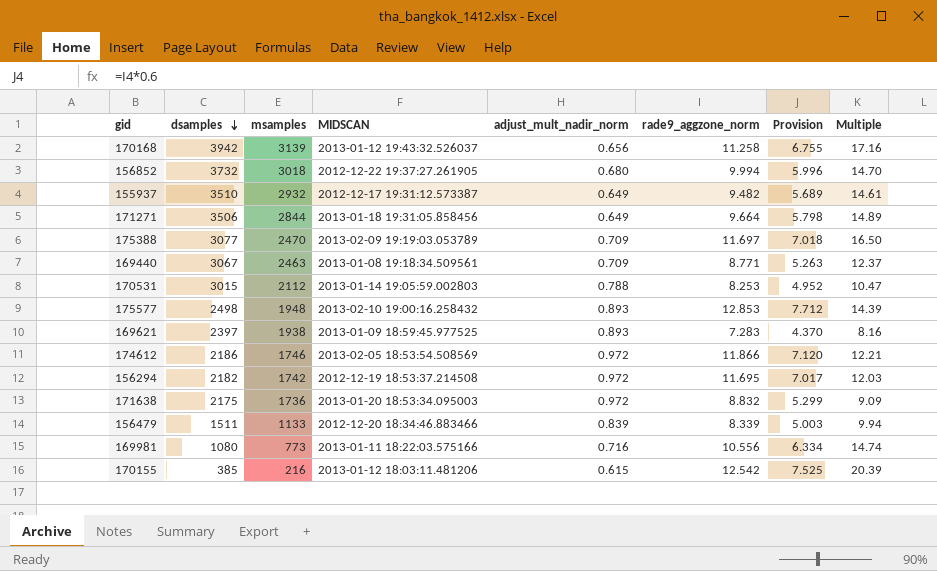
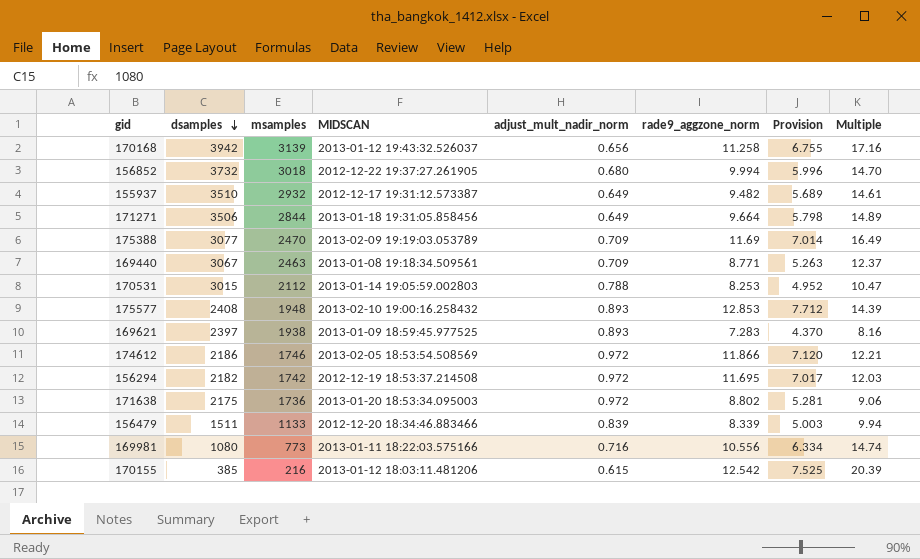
175388 | rade9_aggzone_norm: 11.697 -> 11.69
175388 | Provision: 7.018 -> 7.014
175388 | Multiple: 16.50 -> 16.49
175577 | dsamples: 2498 -> 2408
171638 | rade9_aggzone_norm: 8.832 -> 8.802
171638 | Provision: 5.299 -> 5.281
171638 | Multiple: 9.09 -> 9.06

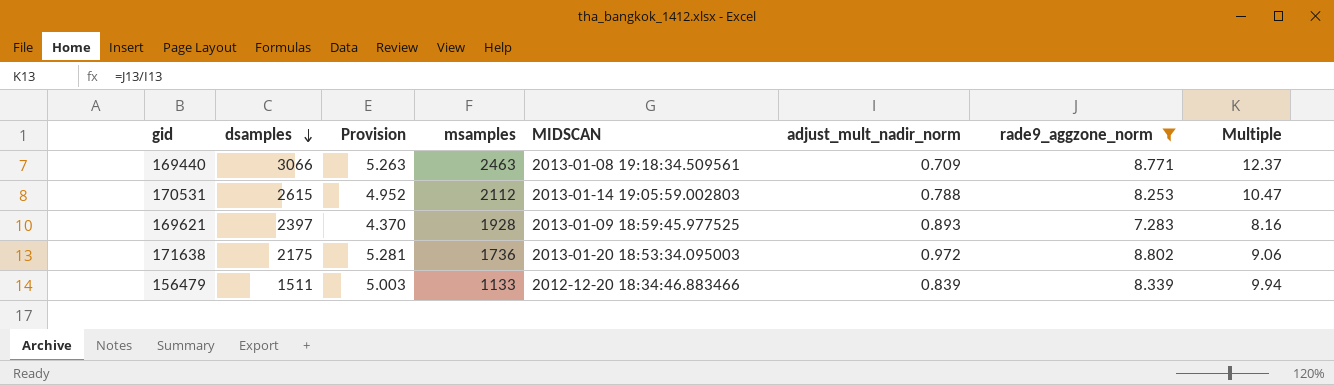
filter: none -> rade9_aggzone_norm <= 8.802
column Provision | position: 7 -> 3
169440 | dsamples: 3067 -> 3066
170531 | dsamples: 3015 -> 2615
169621 | msamples: 1938 -> 1928

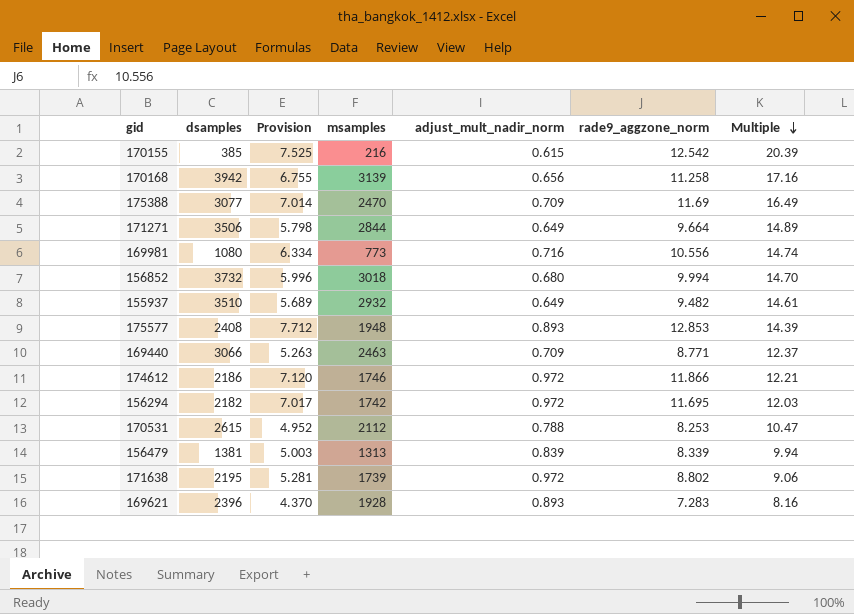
filter: rade9_aggzone_norm <= 8.802 -> none
row order: dsamples descending -> Multiple descending
column MIDSCAN | position: 5 -> none
156479 | dsamples: 1511 -> 1381
156479 | msamples: 1133 -> 1313
171638 | dsamples: 2175 -> 2195
171638 | msamples: 1736 -> 1739
169621 | dsamples: 2397 -> 2396

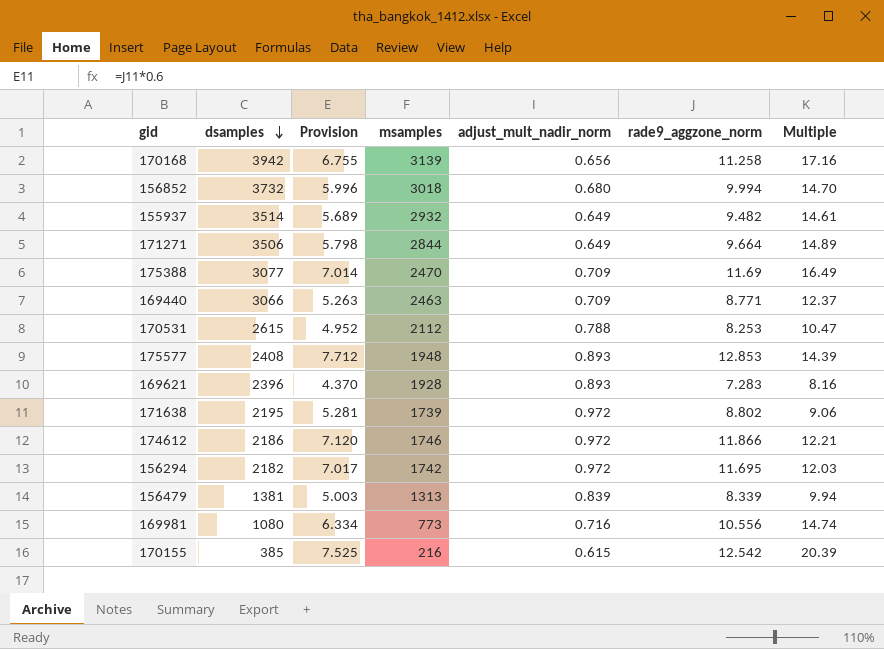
row order: Multiple descending -> dsamples descending
155937 | dsamples: 3510 -> 3514

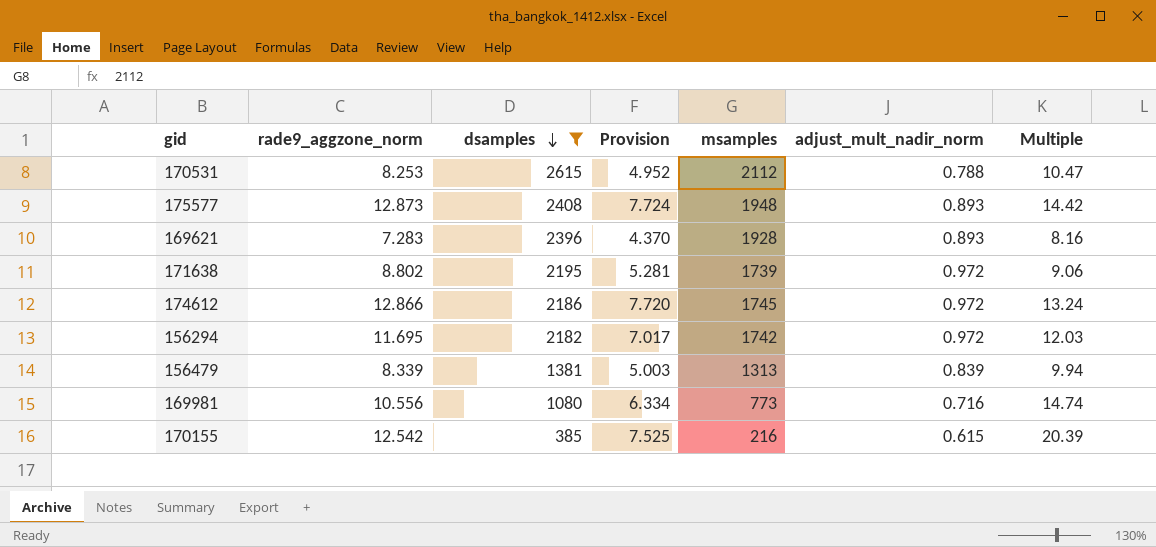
filter: none -> dsamples <= 2615
column rade9_aggzone_norm | position: 6 -> 2
175577 | rade9_aggzone_norm: 12.853 -> 12.873
175577 | Provision: 7.712 -> 7.724
175577 | Multiple: 14.39 -> 14.42
174612 | rade9_aggzone_norm: 11.866 -> 12.866
174612 | Provision: 7.120 -> 7.720
174612 | msamples: 1746 -> 1745
174612 | Multiple: 12.21 -> 13.24

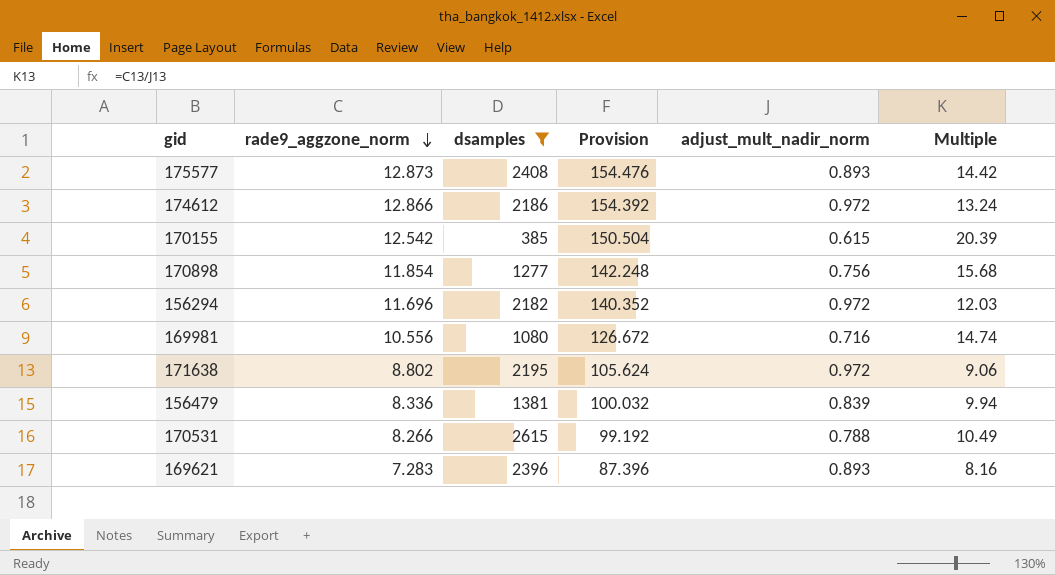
row order: dsamples descending -> rade9_aggzone_norm descending
column msamples | position: 5 -> none
column Provision | formula: [rade9_aggzone_norm] * 0.6 -> [rade9_aggzone_norm] * 12
row 170898: none -> 11.854 | 1277 | 142.248 | 0.756 | 15.68
156294 | rade9_aggzone_norm: 11.695 -> 11.696
156479 | rade9_aggzone_norm: 8.339 -> 8.336
170531 | rade9_aggzone_norm: 8.253 -> 8.266
170531 | Multiple: 10.47 -> 10.49

